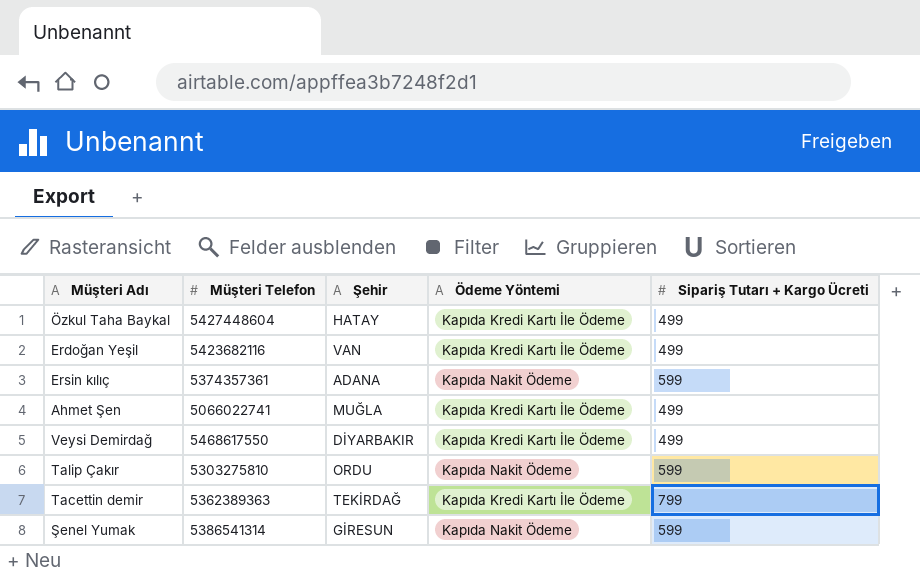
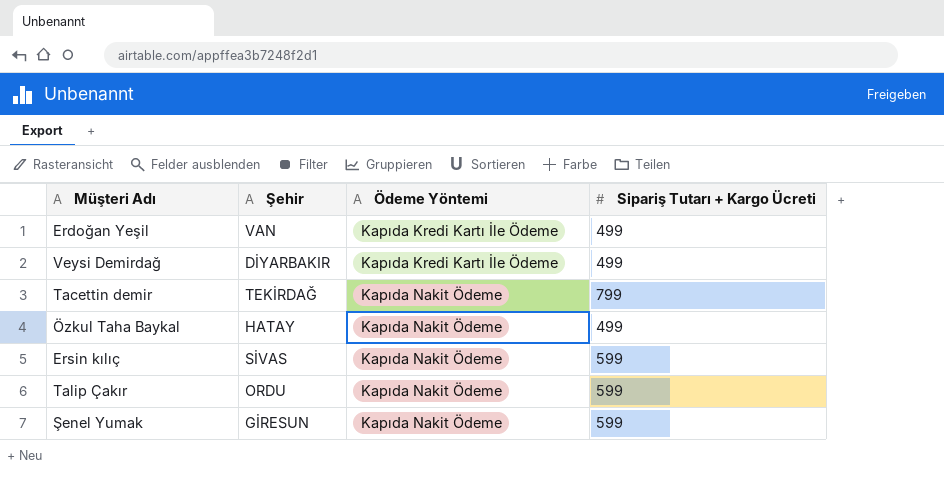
row order: none -> Ödeme Yöntemi ascending
column Müşteri Telefon | position: 2 -> none
row Ahmet Şen: 5066022741 | MUĞLA | Kapıda Kredi Kartı İle Ödeme | 499 -> none
Tacettin demir | Ödeme Yöntemi: Kapıda Kredi Kartı İle Ödeme -> Kapıda Nakit Ödeme
Özkul Taha Baykal | Ödeme Yöntemi: Kapıda Kredi Kartı İle Ödeme -> Kapıda Nakit Ödeme
Ersin kılıç | Şehir: ADANA -> SİVAS

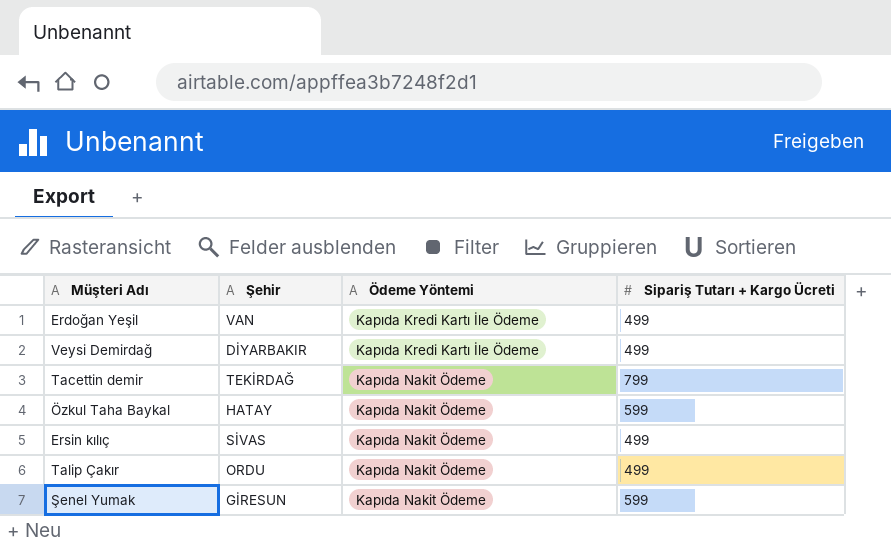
Özkul Taha Baykal | Sipariş Tutarı + Kargo Ücreti: 499 -> 599
Ersin kılıç | Sipariş Tutarı + Kargo Ücreti: 599 -> 499
Talip Çakır | Sipariş Tutarı + Kargo Ücreti: 599 -> 499

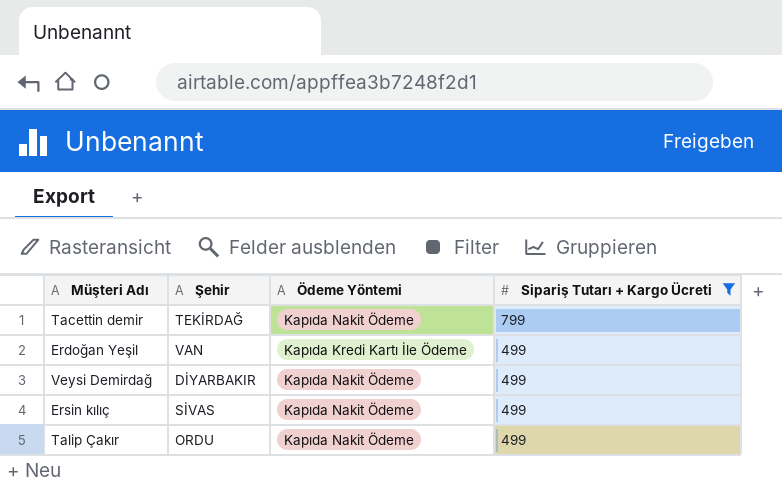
filter: none -> Sipariş Tutarı + Kargo Ücreti != 599
row order: Ödeme Yöntemi ascending -> Sipariş Tutarı + Kargo Ücreti descending
Veysi Demirdağ | Ödeme Yöntemi: Kapıda Kredi Kartı İle Ödeme -> Kapıda Nakit Ödeme

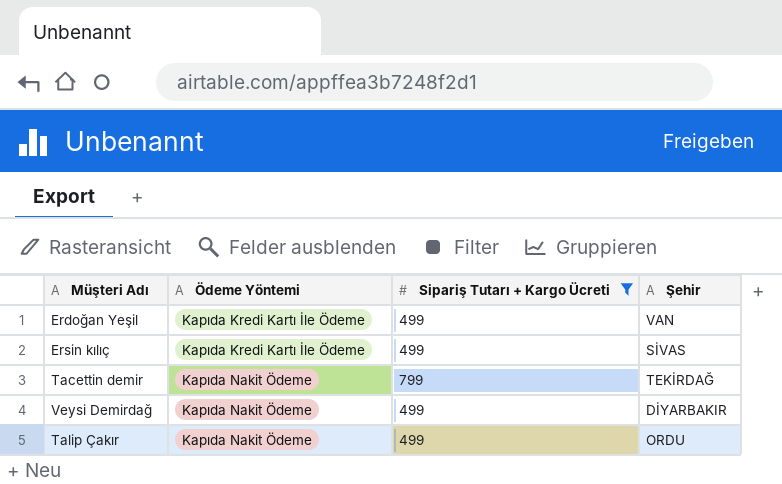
row order: Sipariş Tutarı + Kargo Ücreti descending -> Ödeme Yöntemi ascending
column Şehir | position: 2 -> 4
Ersin kılıç | Ödeme Yöntemi: Kapıda Nakit Ödeme -> Kapıda Kredi Kartı İle Ödeme

